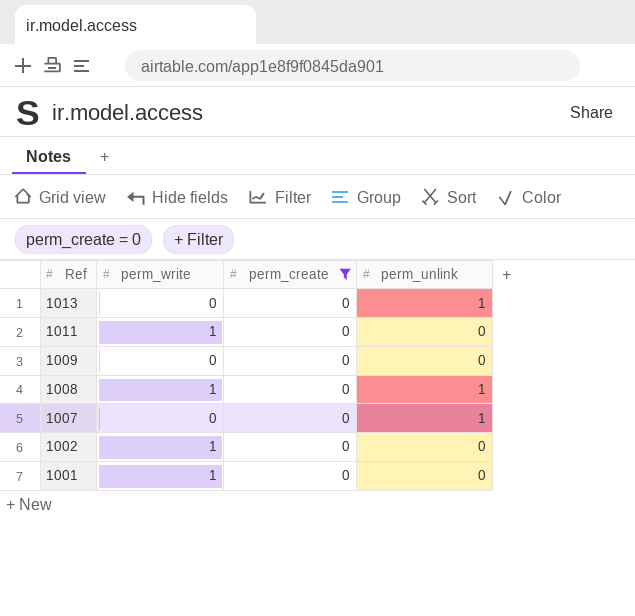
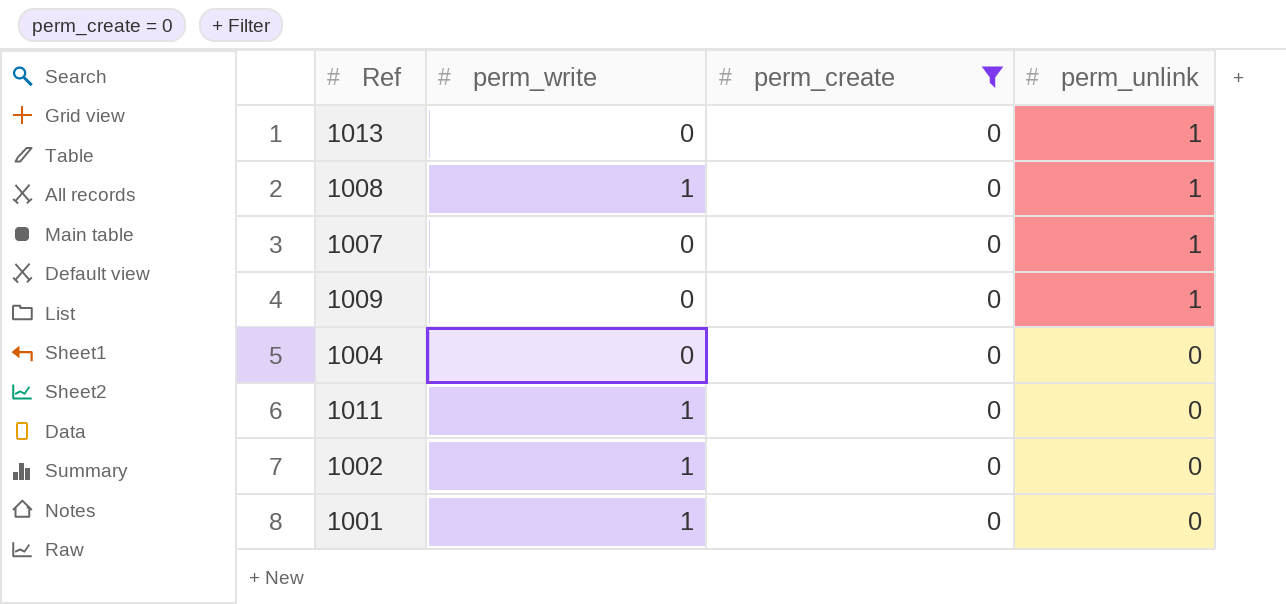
row order: Ref descending -> perm_unlink descending
1009 | perm_unlink: 0 -> 1
row 1004: none -> 0 | 0 | 0

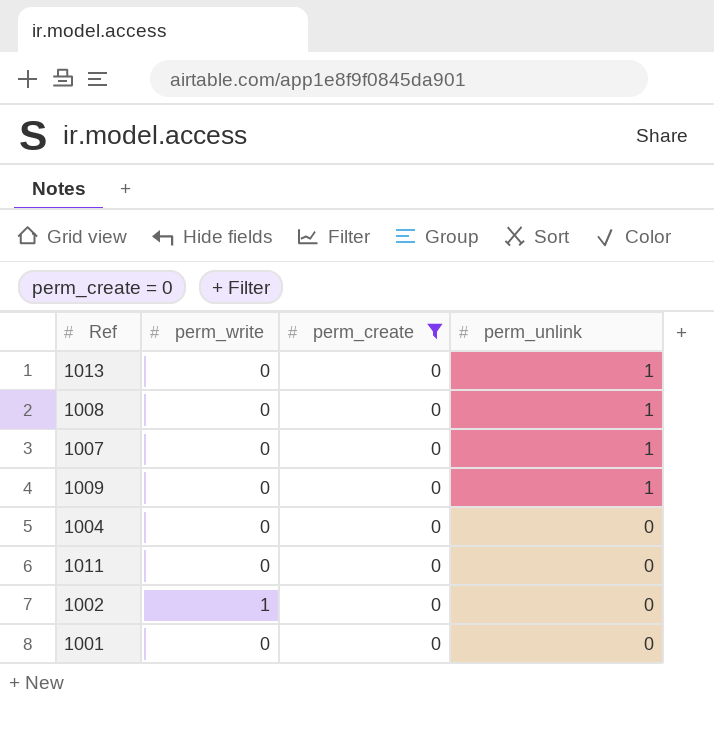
1008 | perm_write: 1 -> 0
1011 | perm_write: 1 -> 0
1001 | perm_write: 1 -> 0

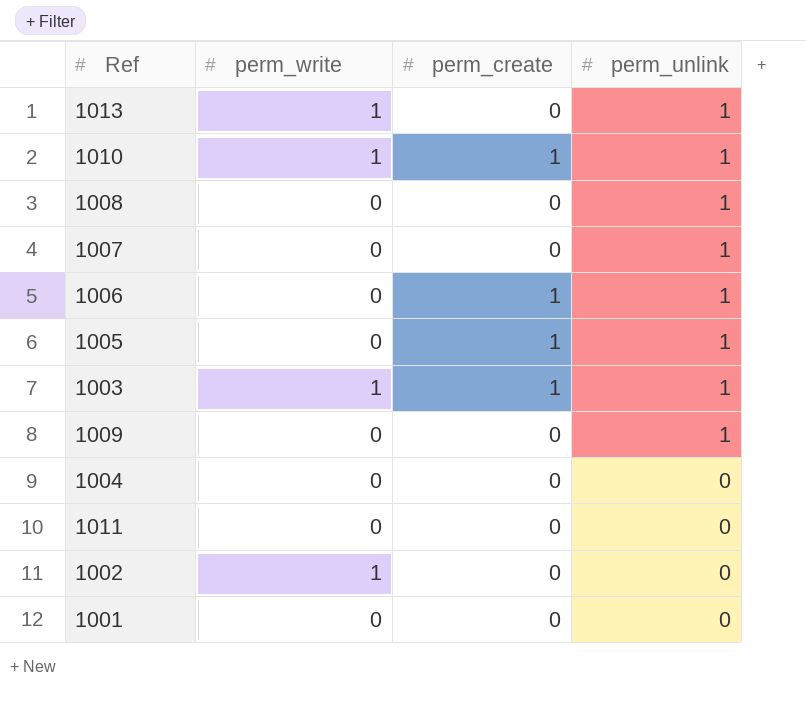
filter: perm_create = 0 -> none
1013 | perm_write: 0 -> 1

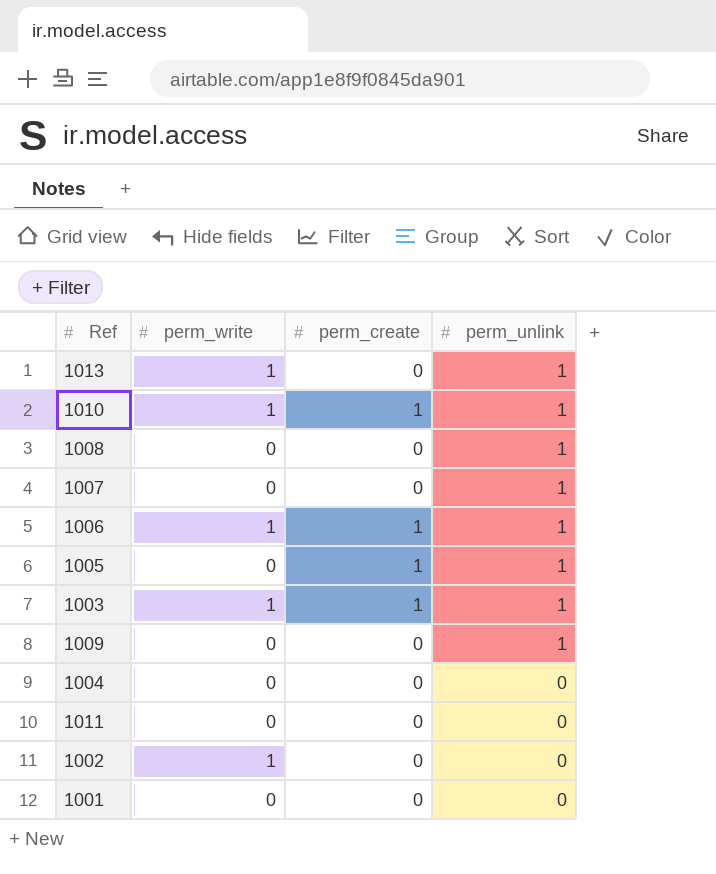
1006 | perm_write: 0 -> 1

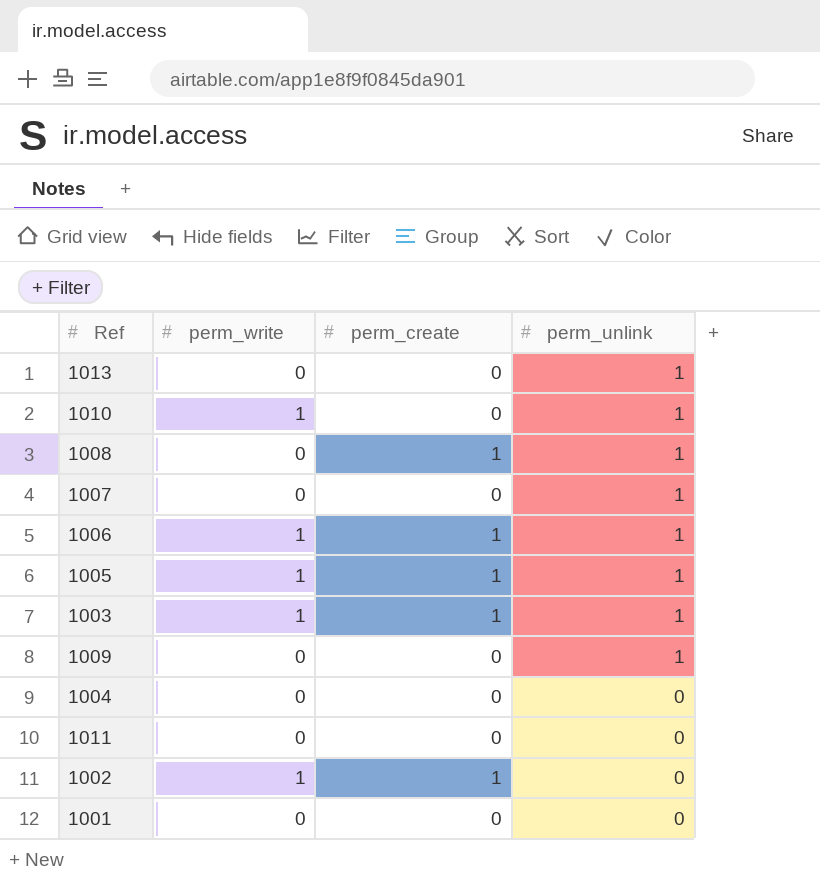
1013 | perm_write: 1 -> 0
1010 | perm_create: 1 -> 0
1008 | perm_create: 0 -> 1
1005 | perm_write: 0 -> 1
1002 | perm_create: 0 -> 1

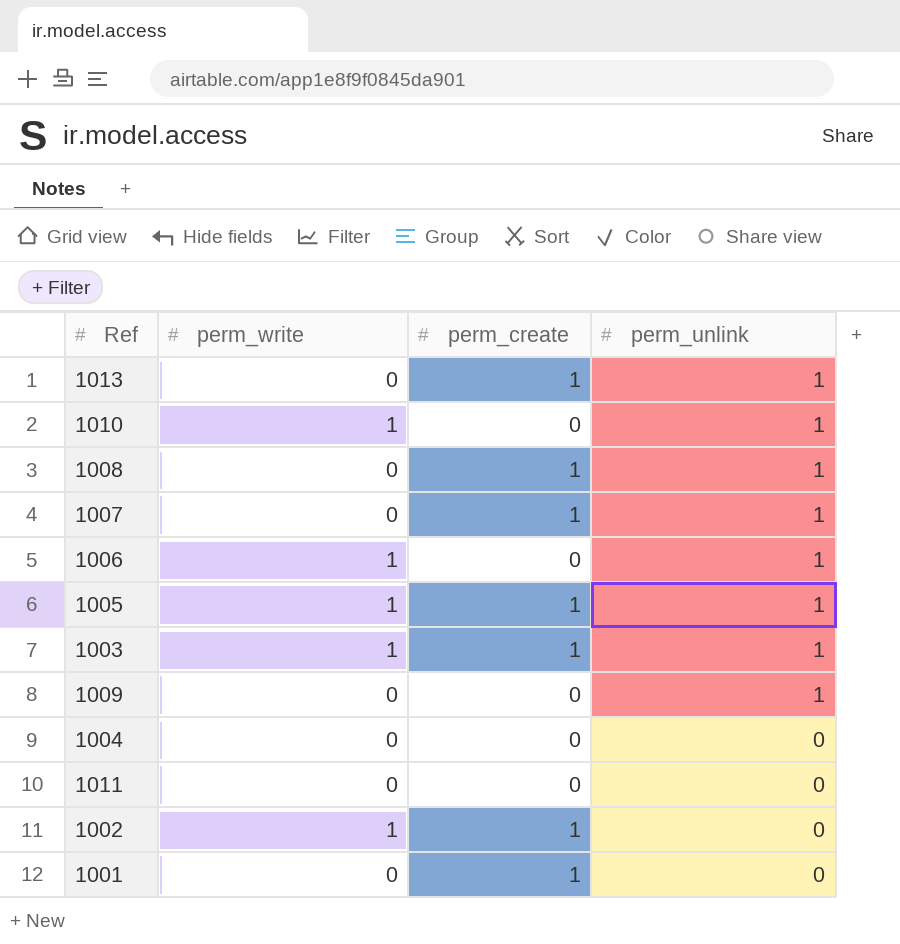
1013 | perm_create: 0 -> 1
1007 | perm_create: 0 -> 1
1006 | perm_create: 1 -> 0
1001 | perm_create: 0 -> 1

